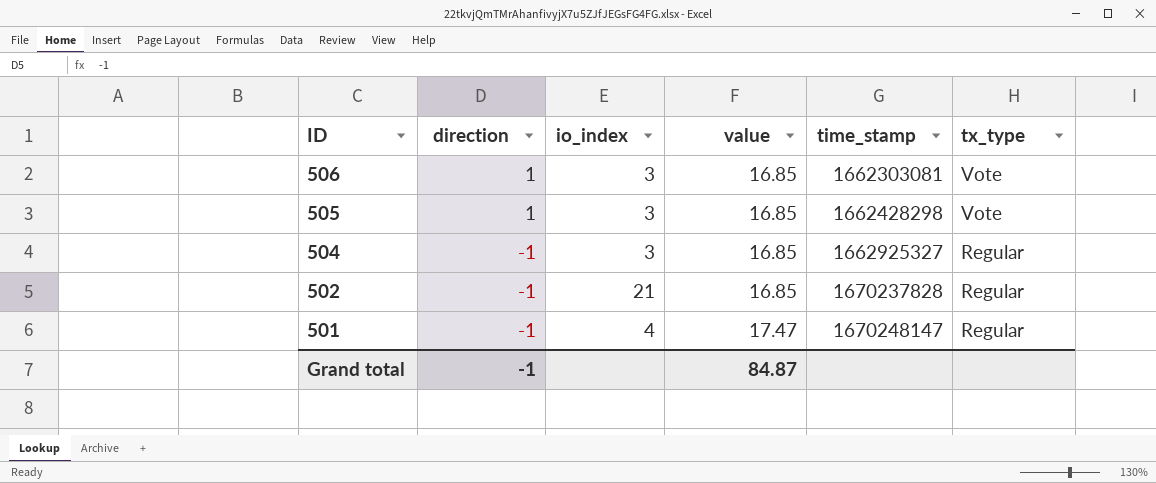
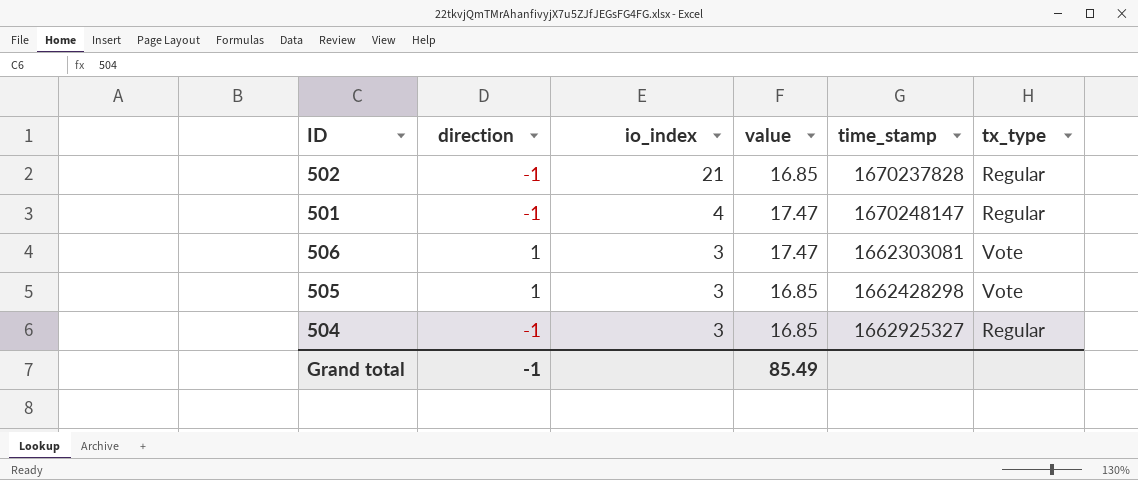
row order: ID descending -> io_index descending
506 | value: 16.85 -> 17.47
Grand total | value: 84.87 -> 85.49

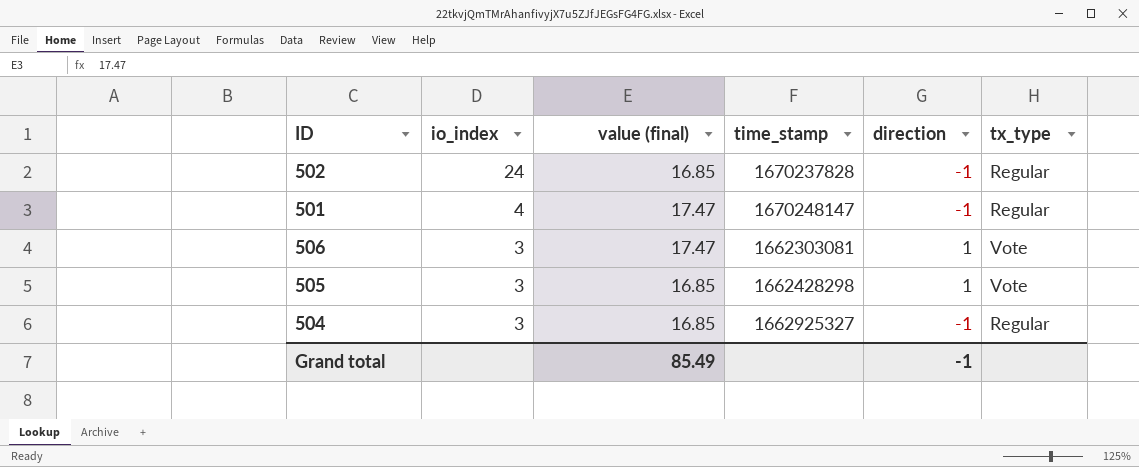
column name: value -> value (final)
column direction | position: 2 -> 5
502 | io_index: 21 -> 24

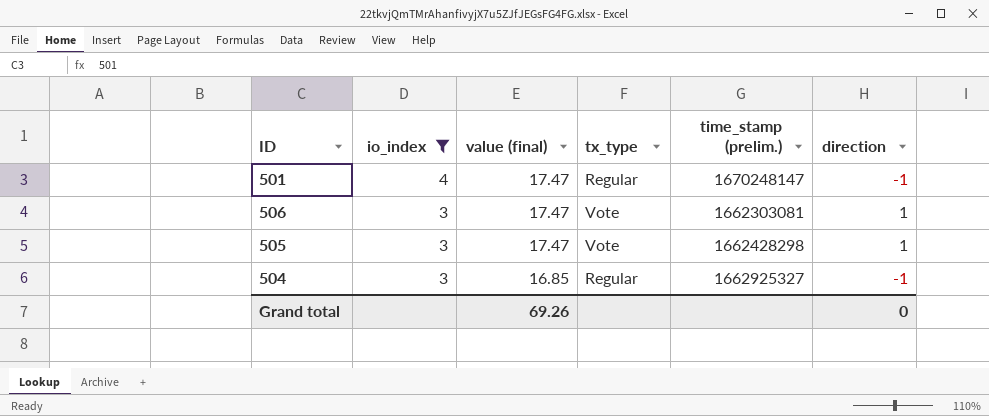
filter: none -> io_index != 24
column tx_type | position: 6 -> 4
column name: time_stamp -> time_stamp (prelim.)
505 | value (final): 16.85 -> 17.47
Grand total | value (final): 85.49 -> 69.26
Grand total | direction: -1 -> 0

